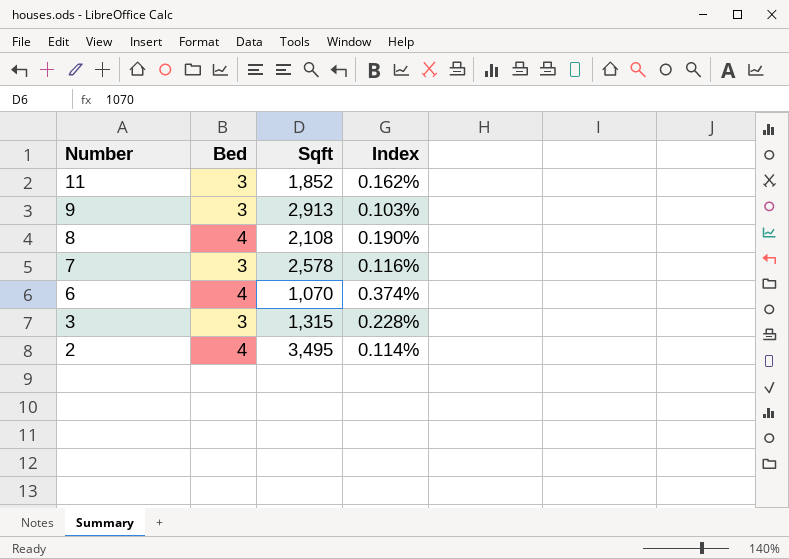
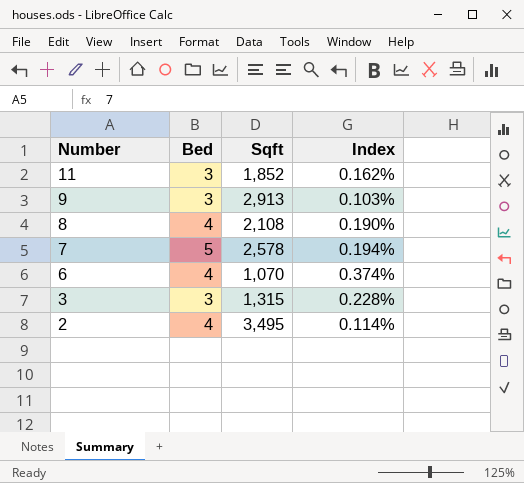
7 | Bed: 3 -> 5
7 | Index: 0.116% -> 0.194%

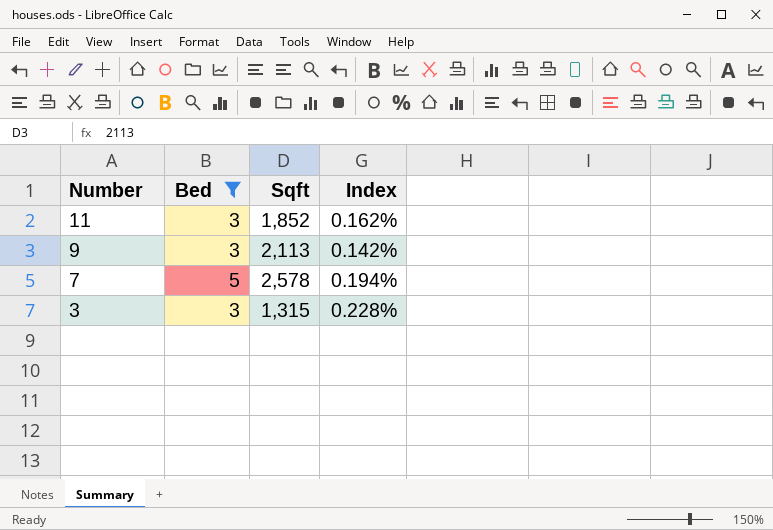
filter: none -> Bed != 4
9 | Sqft: 2,913 -> 2,113
9 | Index: 0.103% -> 0.142%

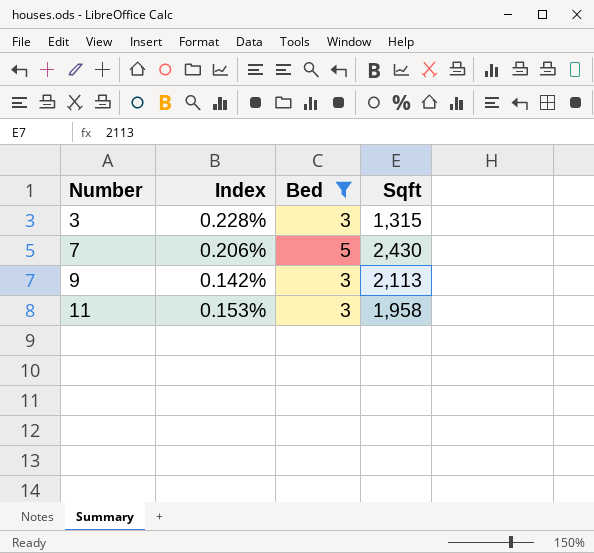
row order: Number descending -> Number ascending
column Index | position: 4 -> 2
7 | Index: 0.194% -> 0.206%
7 | Sqft: 2,578 -> 2,430
11 | Index: 0.162% -> 0.153%
11 | Sqft: 1,852 -> 1,958

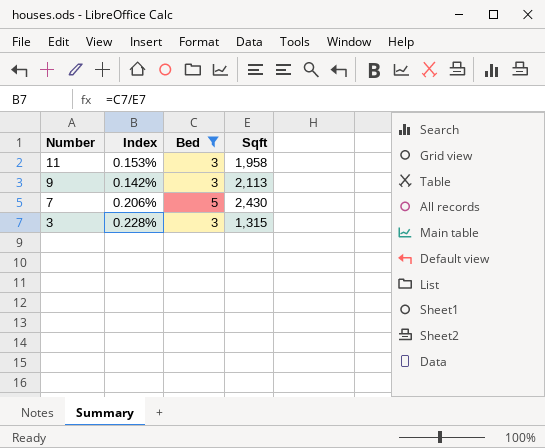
row order: Number ascending -> Number descending

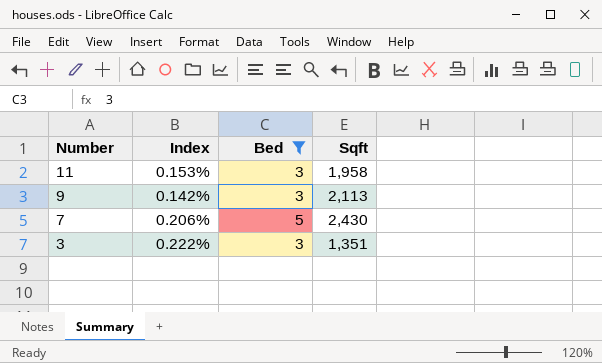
3 | Index: 0.228% -> 0.222%
3 | Sqft: 1,315 -> 1,351

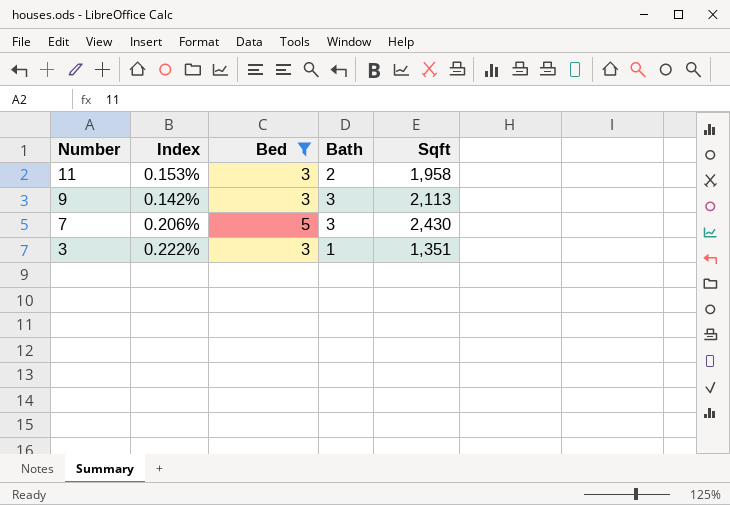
column Bath | position: none -> 4

